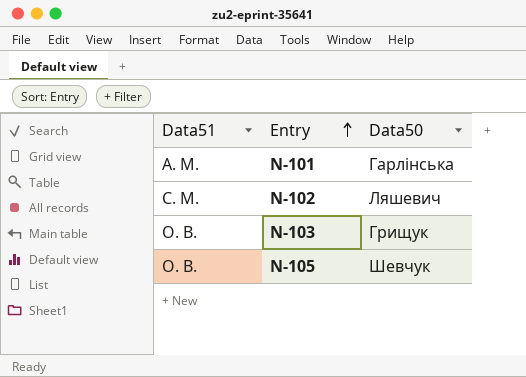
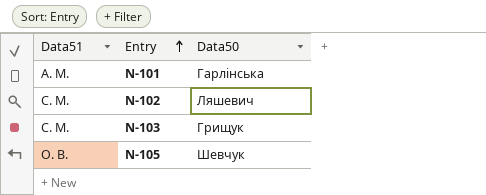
N-103 | Data51: О. В. -> С. М.

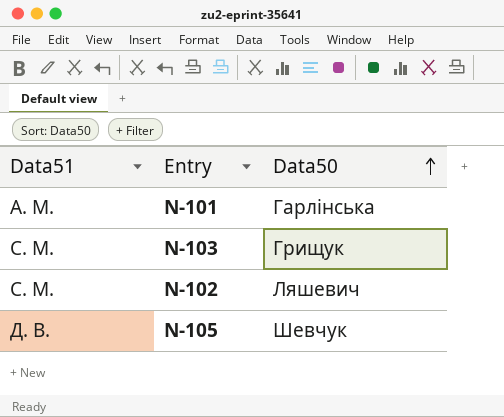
row order: Entry ascending -> Data50 ascending
N-105 | Data51: О. В. -> Д. В.

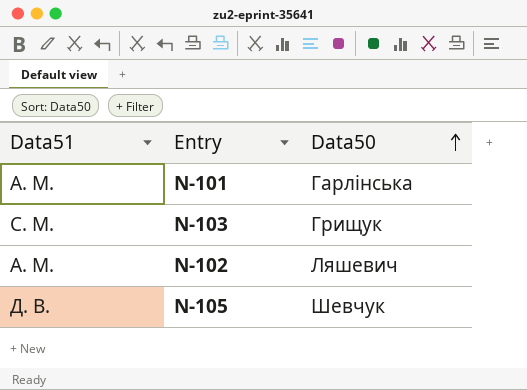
N-102 | Data51: С. М. -> А. М.

